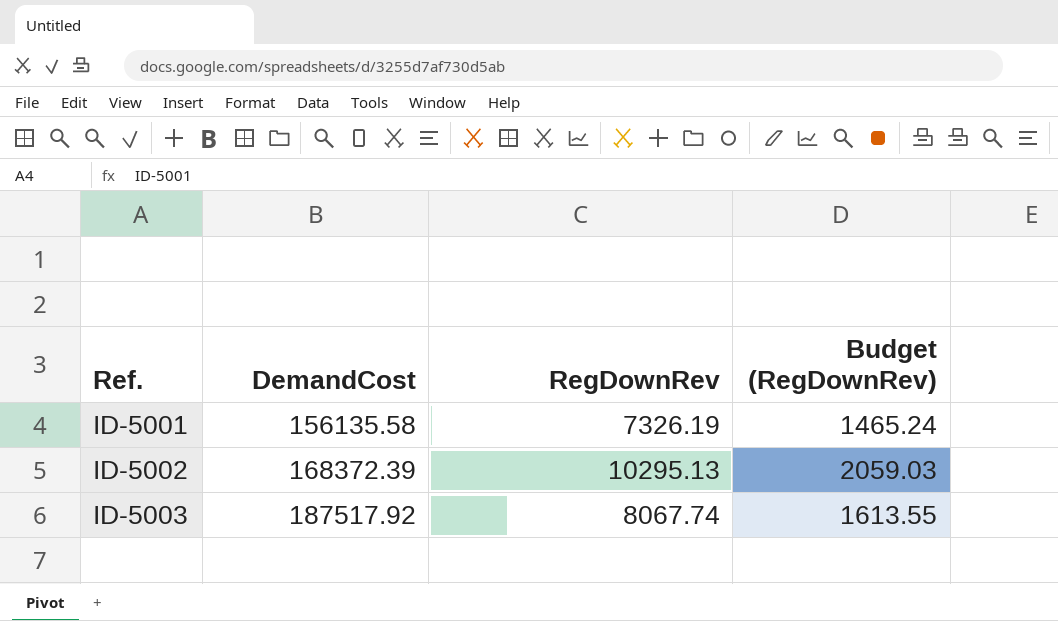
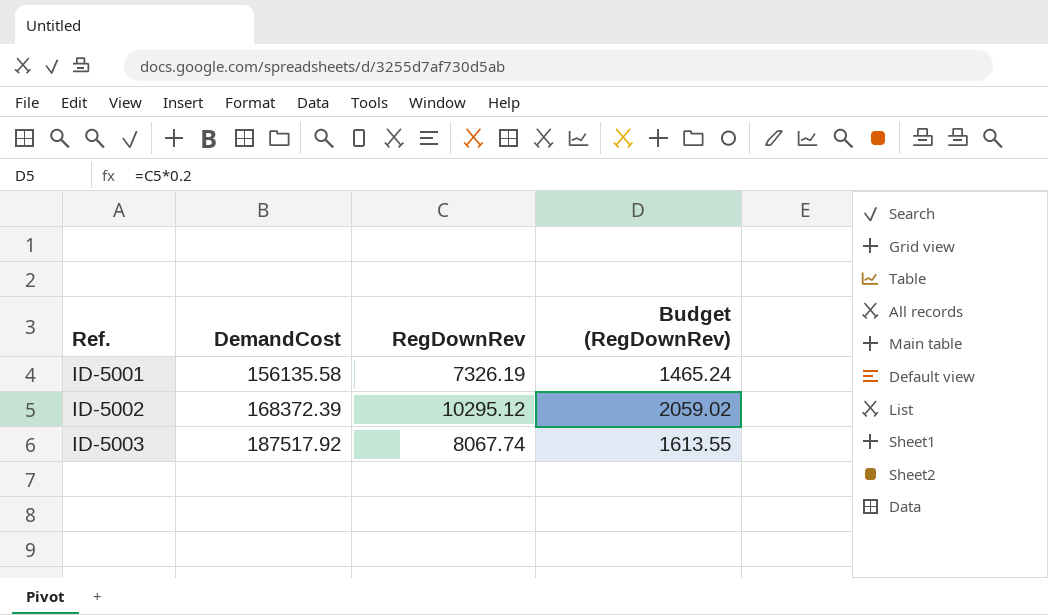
ID-5002 | RegDownRev: 10295.13 -> 10295.12
ID-5002 | Budget (RegDownRev): 2059.03 -> 2059.02

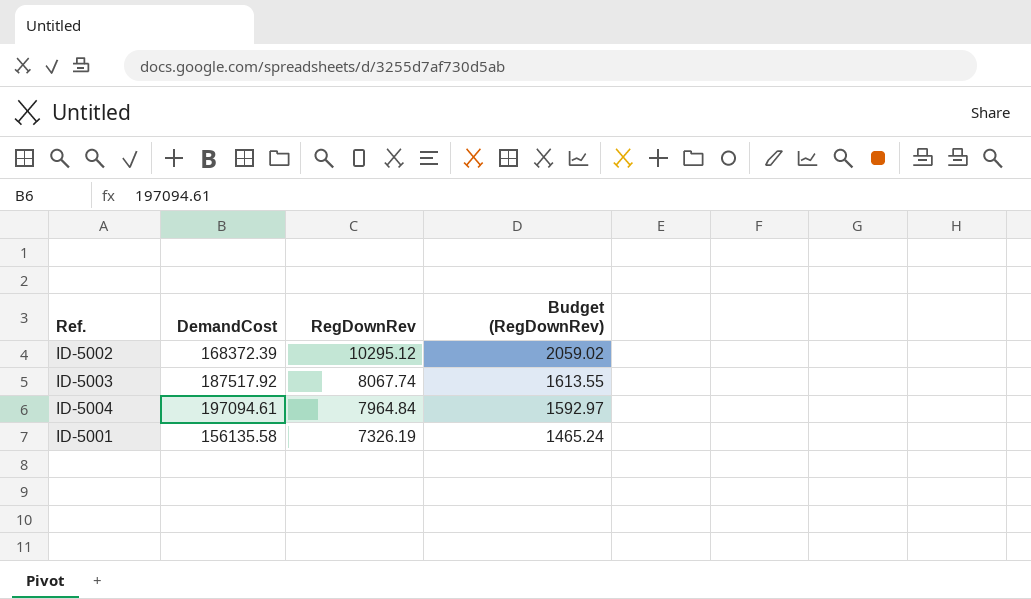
row order: Ref. ascending -> RegDownRev descending
row ID-5004: none -> 197094.61 | 7964.84 | 1592.97

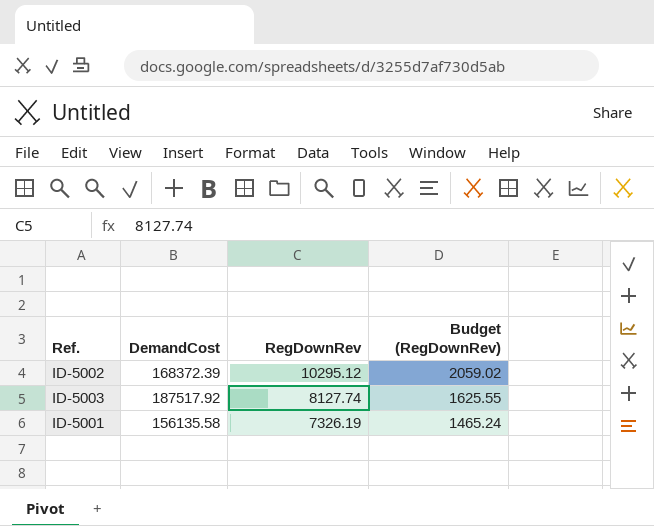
row ID-5004: 197094.61 | 7964.84 | 1592.97 -> none
ID-5003 | RegDownRev: 8067.74 -> 8127.74
ID-5003 | Budget (RegDownRev): 1613.55 -> 1625.55

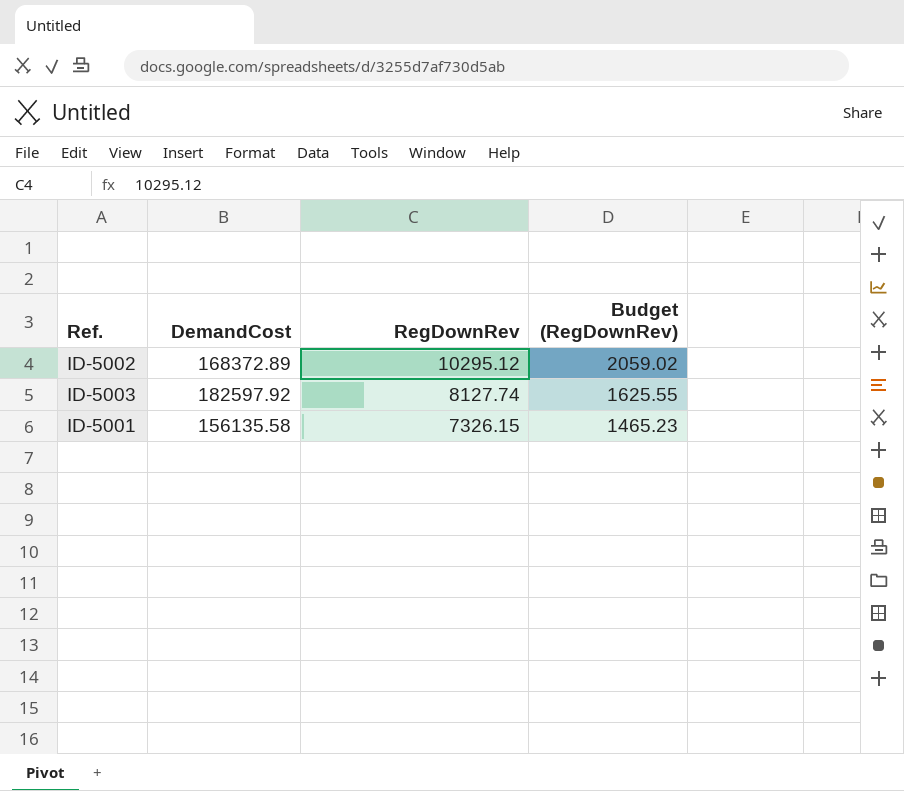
ID-5002 | DemandCost: 168372.39 -> 168372.89
ID-5003 | DemandCost: 187517.92 -> 182597.92
ID-5001 | RegDownRev: 7326.19 -> 7326.15
ID-5001 | Budget (RegDownRev): 1465.24 -> 1465.23

